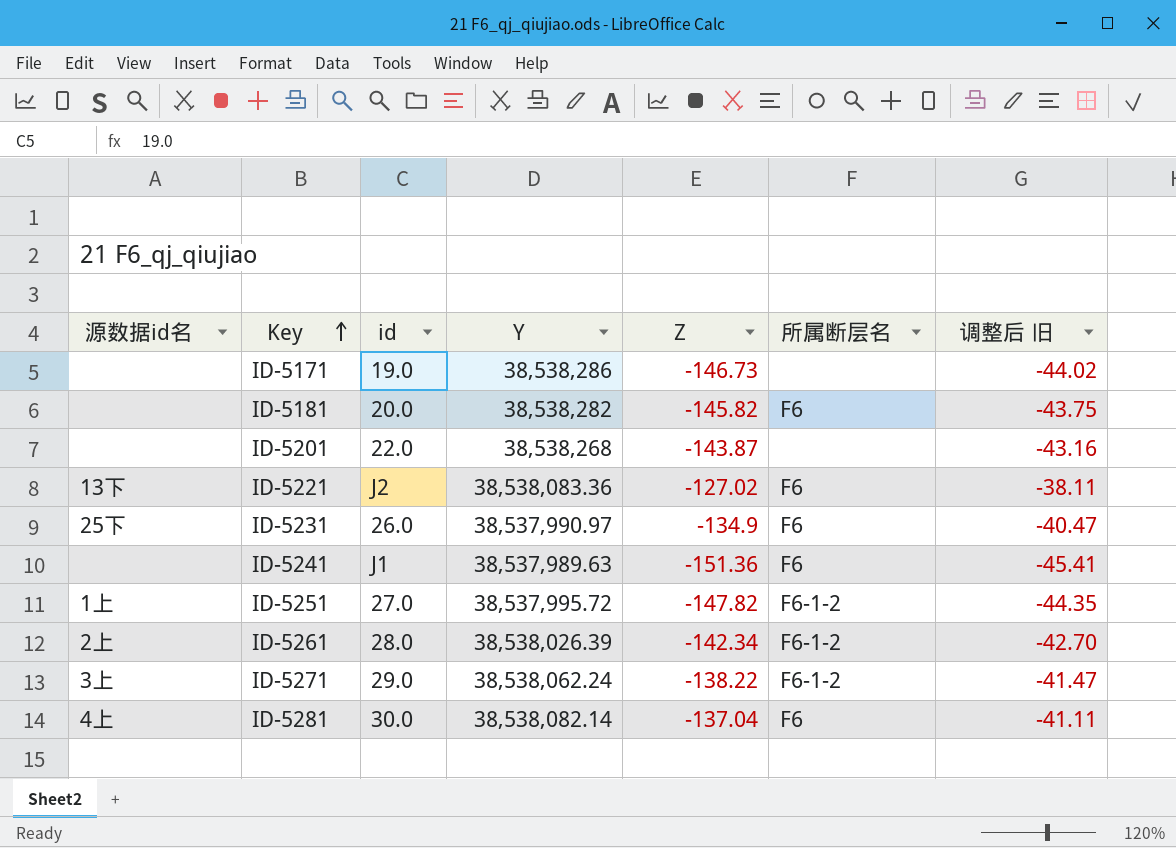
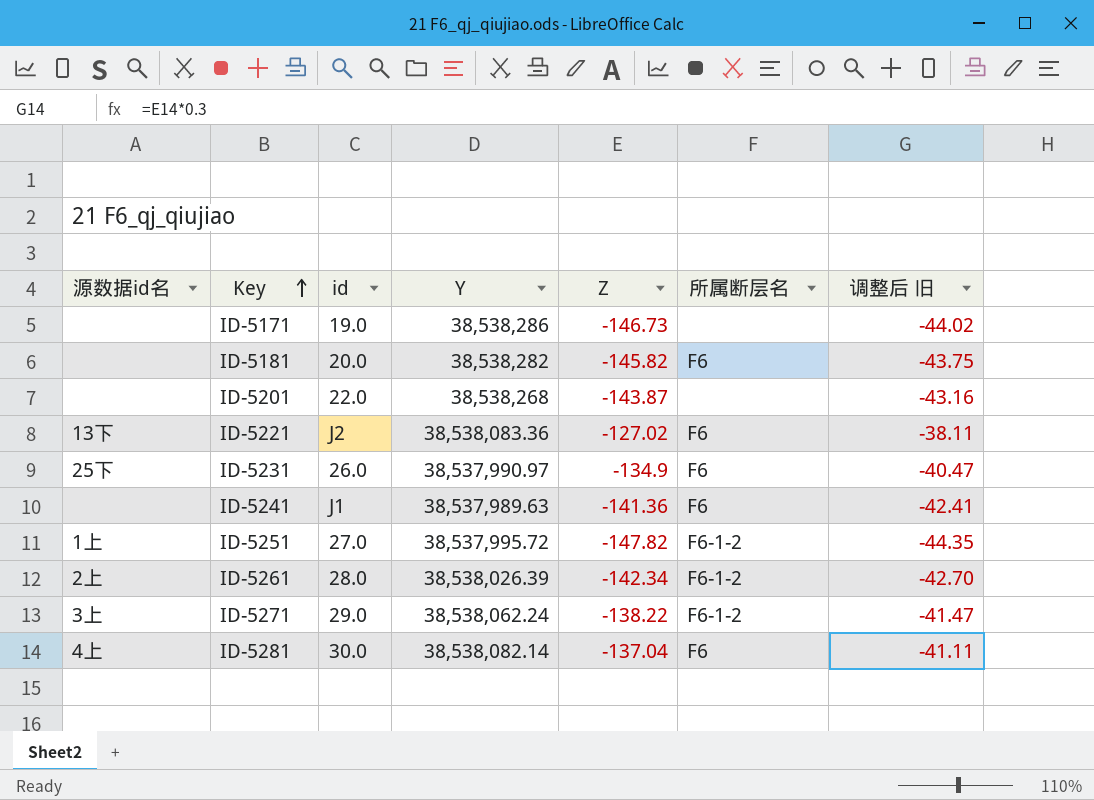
ID-5241 | Z: -151.36 -> -141.36
ID-5241 | 调整后 旧: -45.41 -> -42.41

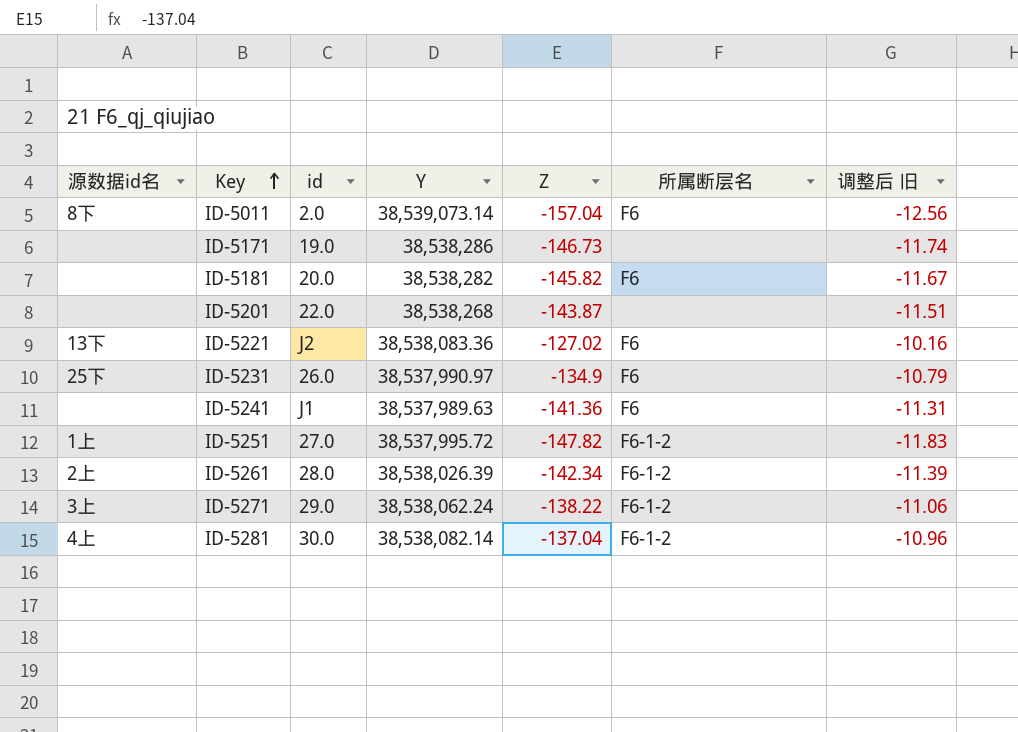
column 调整后 旧 | formula: [Z] * 0.3 -> [Z] * 0.08
row ID-5011: none -> 8下 | 2.0 | 38,539,073.14 | -157.04 | F6 | -12.56
ID-5281 | 所属断层名: F6 -> F6-1-2

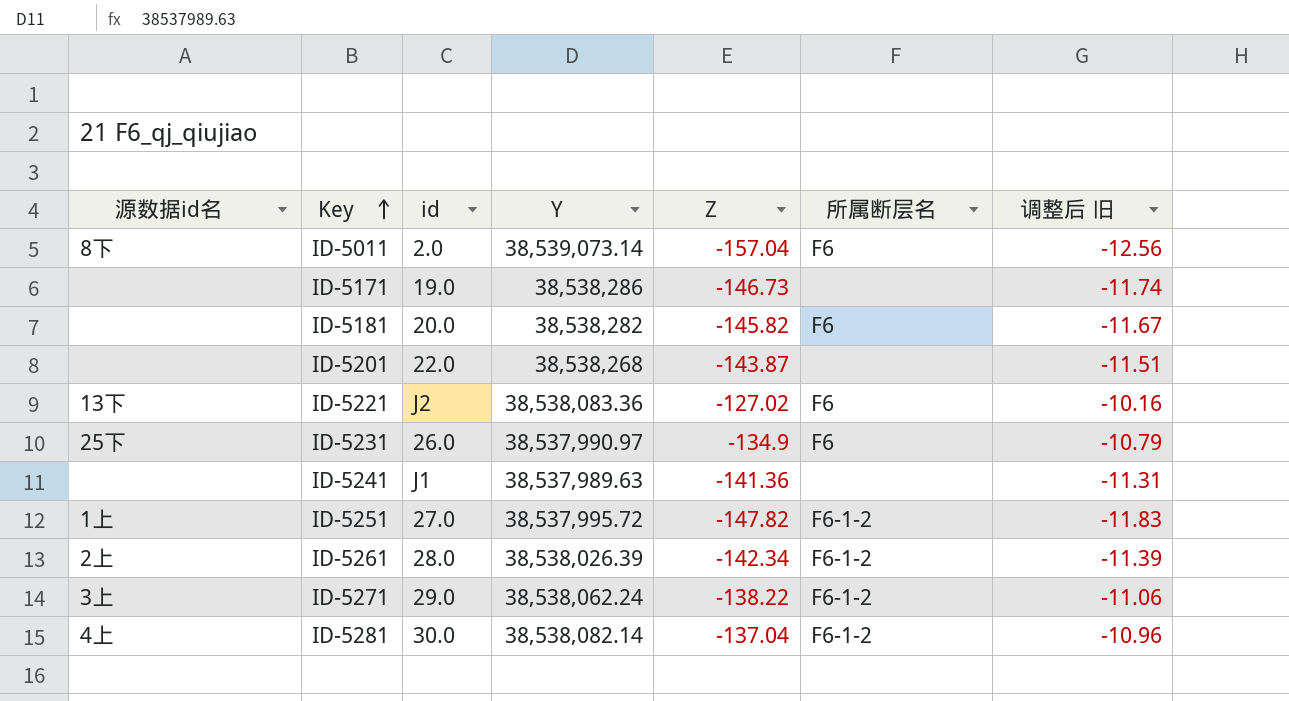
ID-5241 | 所属断层名: F6 -> none

